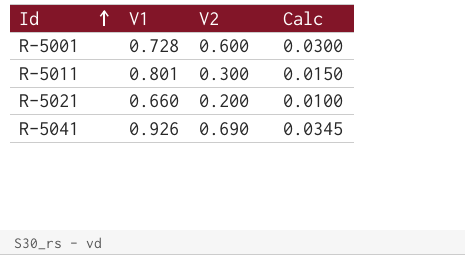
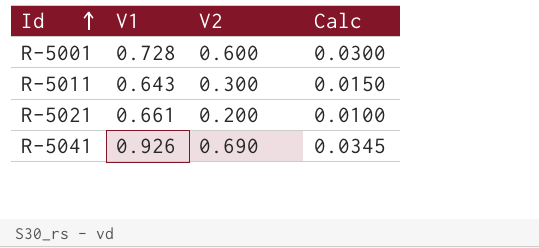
R-5011 | V1: 0.801 -> 0.643
R-5021 | V1: 0.660 -> 0.661

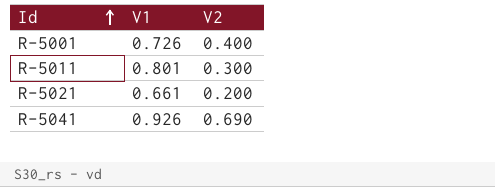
column Calc | formula: [V2] * 0.05 -> none
R-5001 | V1: 0.728 -> 0.726
R-5001 | V2: 0.600 -> 0.400
R-5011 | V1: 0.643 -> 0.801

